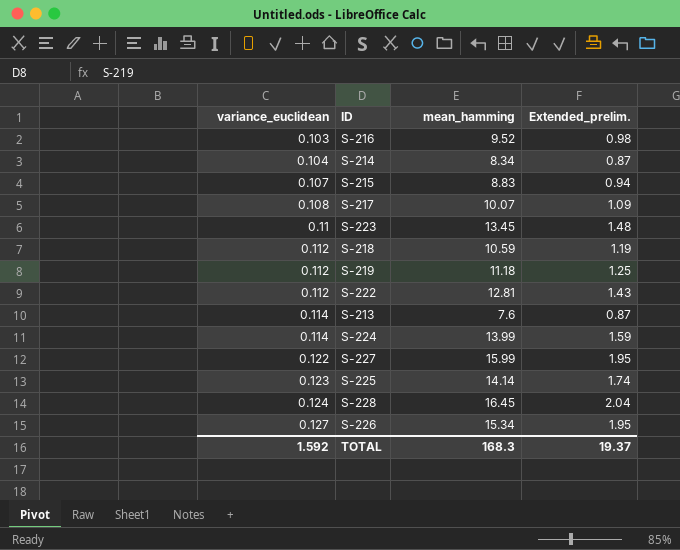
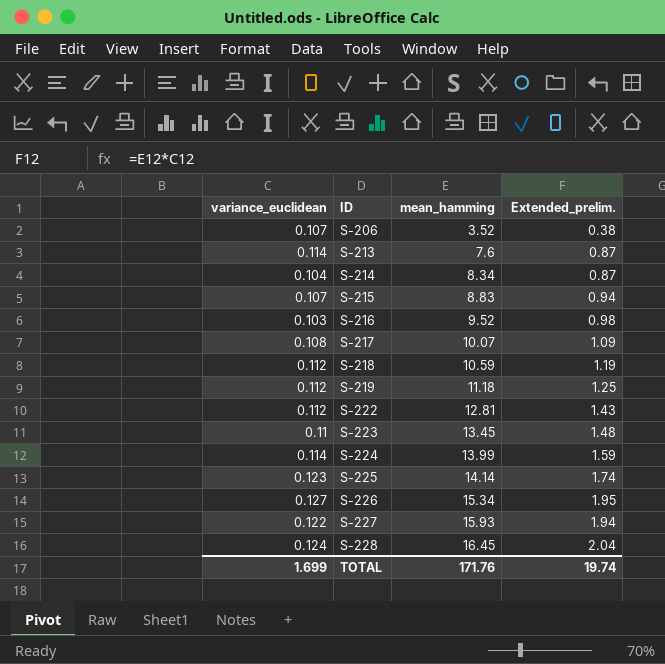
row order: variance_euclidean ascending -> ID ascending
row S-206: none -> 0.107 | 3.52 | 0.38
S-227 | mean_hamming: 15.99 -> 15.93
S-227 | Extended_prelim.: 1.95 -> 1.94
TOTAL | variance_euclidean: 1.592 -> 1.699
TOTAL | mean_hamming: 168.3 -> 171.76
TOTAL | Extended_prelim.: 19.37 -> 19.74

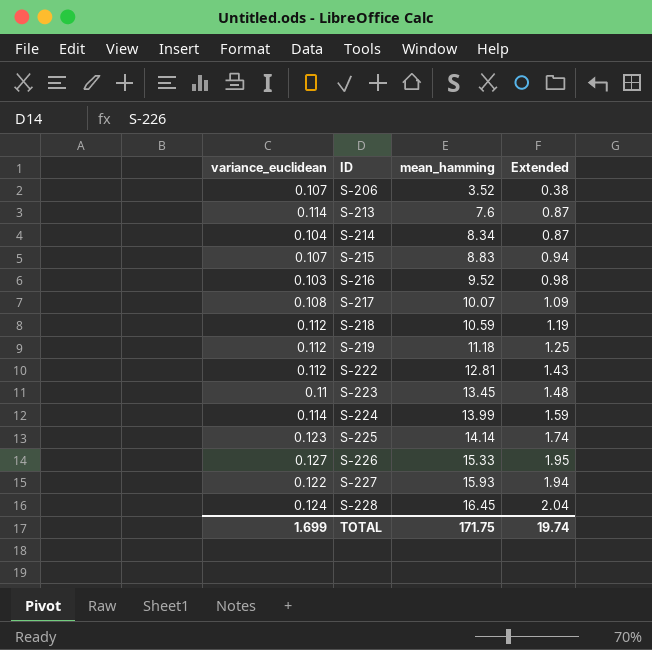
column name: Extended_prelim. -> Extended
S-226 | mean_hamming: 15.34 -> 15.33
TOTAL | mean_hamming: 171.76 -> 171.75

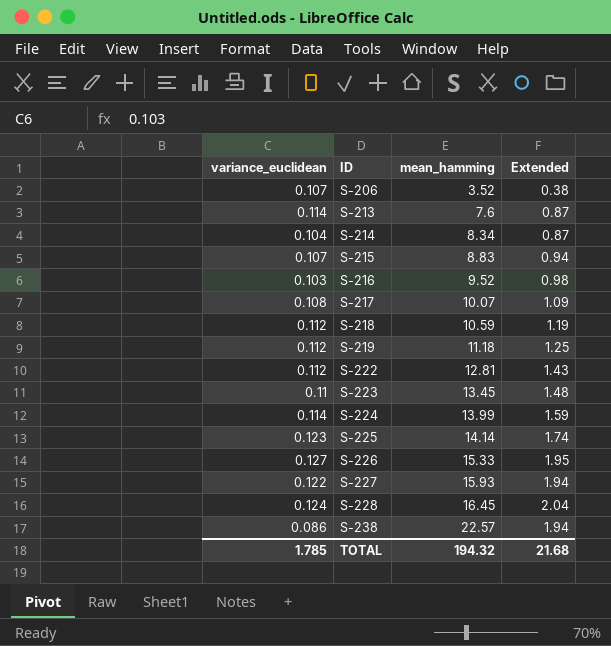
row S-238: none -> 0.086 | 22.57 | 1.94
TOTAL | variance_euclidean: 1.699 -> 1.785
TOTAL | mean_hamming: 171.75 -> 194.32
TOTAL | Extended: 19.74 -> 21.68

